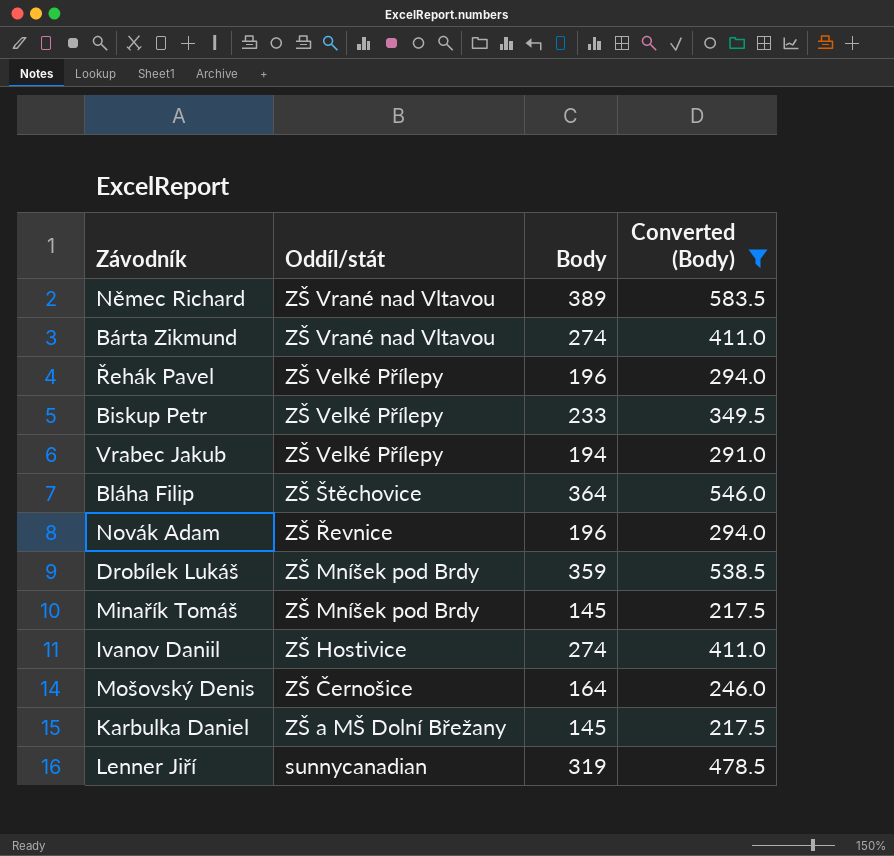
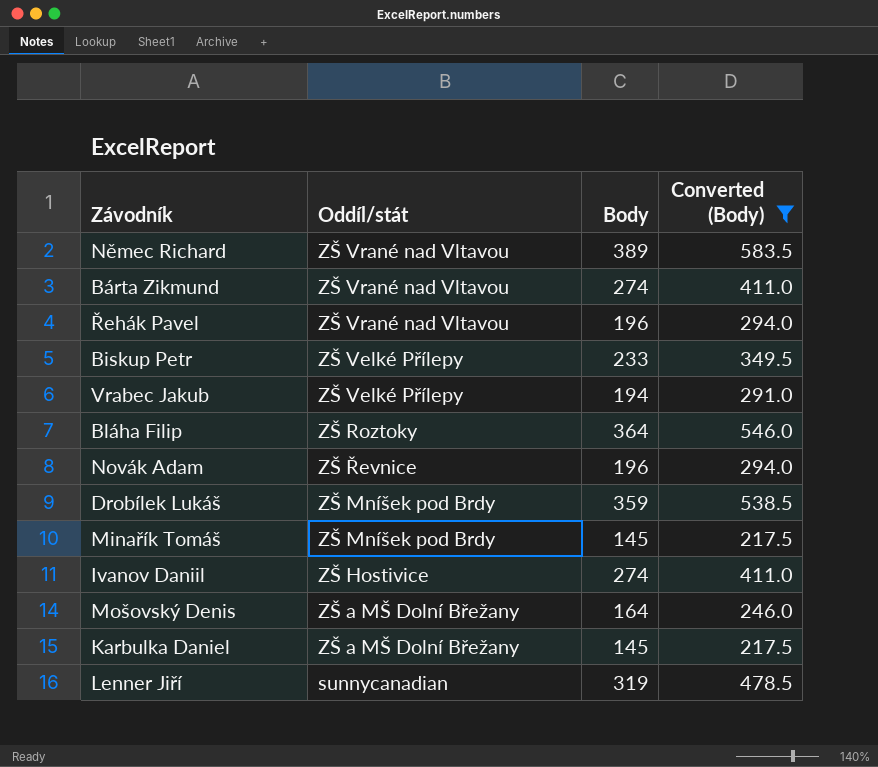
Řehák Pavel | Oddíl/stát: ZŠ Velké Přílepy -> ZŠ Vrané nad Vltavou
Bláha Filip | Oddíl/stát: ZŠ Štěchovice -> ZŠ Roztoky
Mošovský Denis | Oddíl/stát: ZŠ Černošice -> ZŠ a MŠ Dolní Břežany

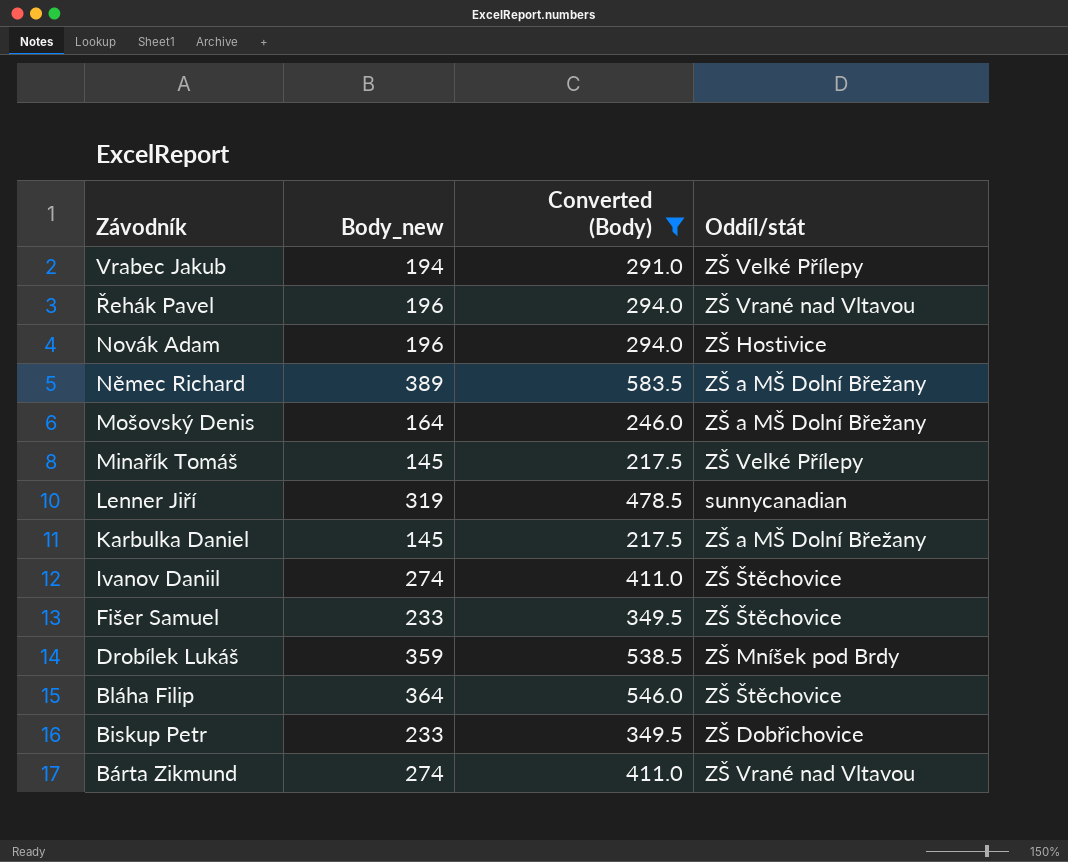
row order: Oddíl/stát descending -> Závodník descending
column name: Body -> Body_new
column Oddíl/stát | position: 2 -> 4
Novák Adam | Oddíl/stát: ZŠ Řevnice -> ZŠ Hostivice
Němec Richard | Oddíl/stát: ZŠ Vrané nad Vltavou -> ZŠ a MŠ Dolní Břežany
Minařík Tomáš | Oddíl/stát: ZŠ Mníšek pod Brdy -> ZŠ Velké Přílepy
Ivanov Daniil | Oddíl/stát: ZŠ Hostivice -> ZŠ Štěchovice
row Fišer Samuel: none -> 233 | 349.5 | ZŠ Štěchovice
Bláha Filip | Oddíl/stát: ZŠ Roztoky -> ZŠ Štěchovice
Biskup Petr | Oddíl/stát: ZŠ Velké Přílepy -> ZŠ Dobřichovice

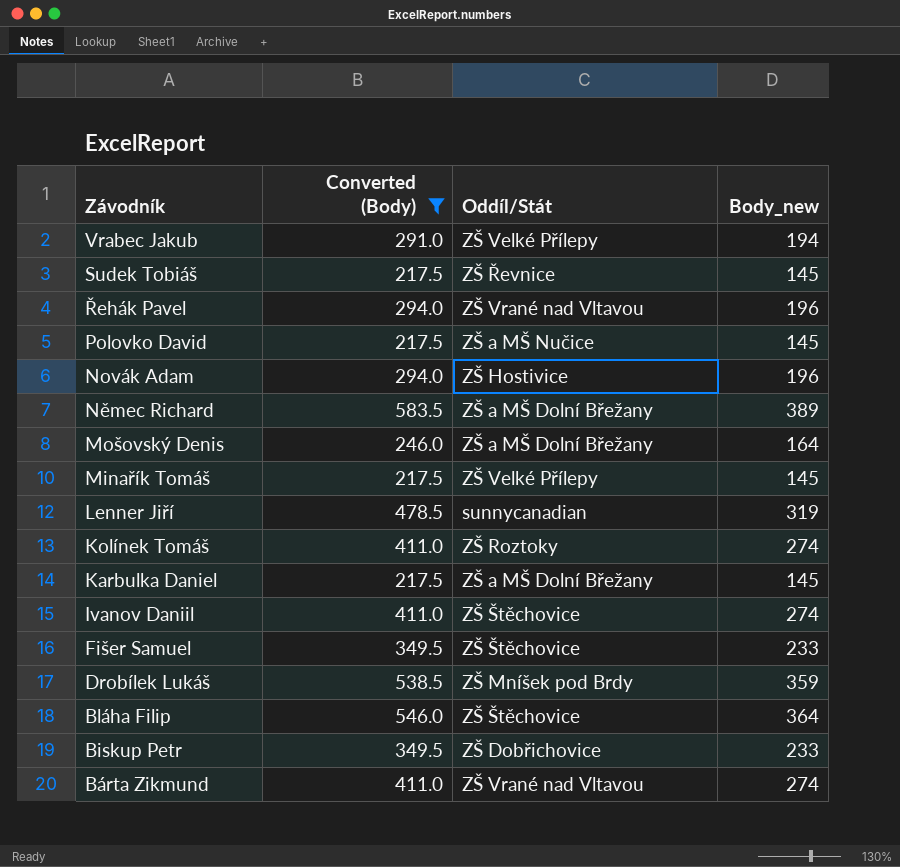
column name: Oddíl/stát -> Oddíl/Stát
column Body_new | position: 2 -> 4
row Sudek Tobiáš: none -> 217.5 | ZŠ Řevnice | 145
row Polovko David: none -> 217.5 | ZŠ a MŠ Nučice | 145
row Kolínek Tomáš: none -> 411.0 | ZŠ Roztoky | 274

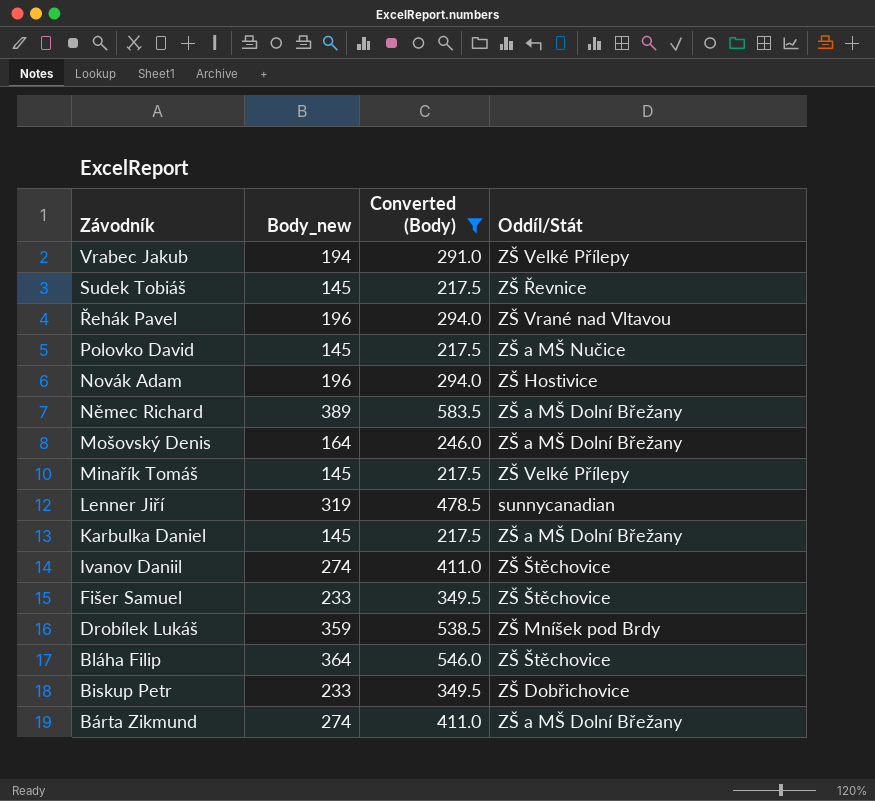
column Body_new | position: 4 -> 2
row Kolínek Tomáš: 411.0 | ZŠ Roztoky | 274 -> none
Bárta Zikmund | Oddíl/Stát: ZŠ Vrané nad Vltavou -> ZŠ a MŠ Dolní Břežany

